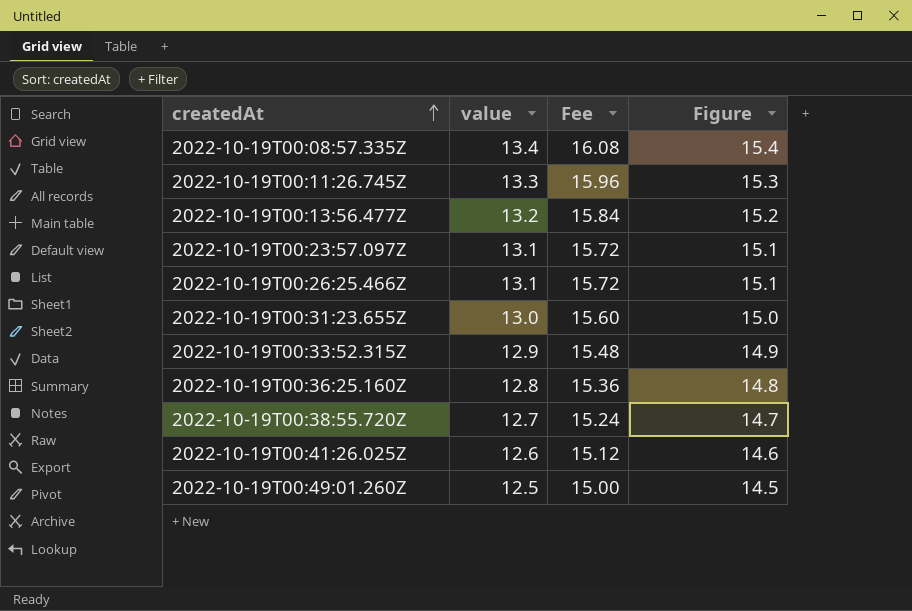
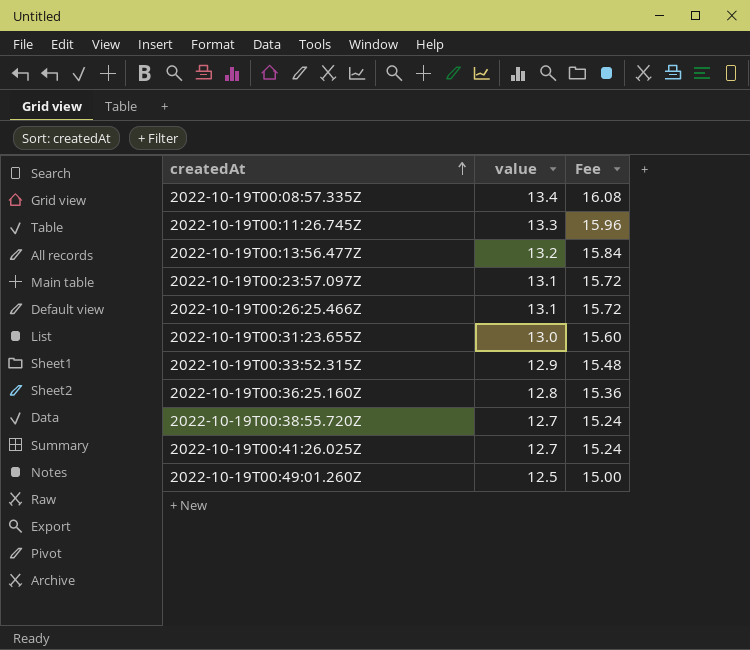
column Figure | formula: [value] + 2 -> none
2022-10-19T00:41:26.025Z | value: 12.6 -> 12.7
2022-10-19T00:41:26.025Z | Fee: 15.12 -> 15.24

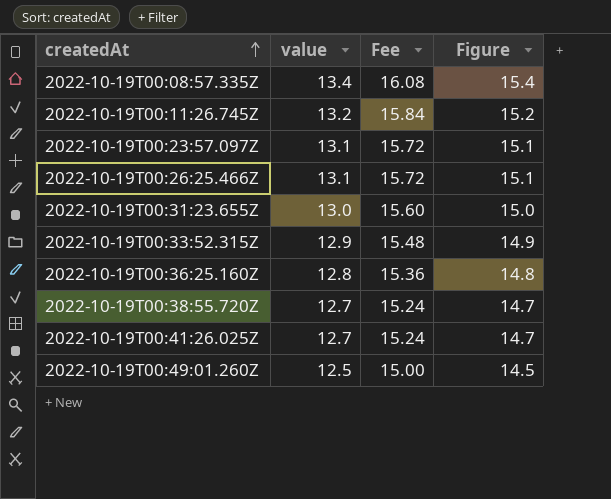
column Figure | formula: none -> [value] + 2
row 2022-10-19T00:13:56.477Z: 13.2 | 15.84 -> none
2022-10-19T00:11:26.745Z | value: 13.3 -> 13.2
2022-10-19T00:11:26.745Z | Fee: 15.96 -> 15.84

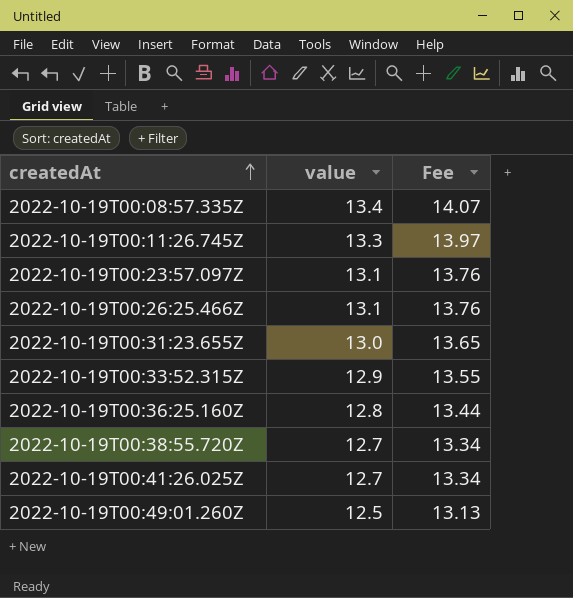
column Figure | formula: [value] + 2 -> none
column Fee | formula: [value] * 1.2 -> [value] * 1.05
2022-10-19T00:11:26.745Z | value: 13.2 -> 13.3

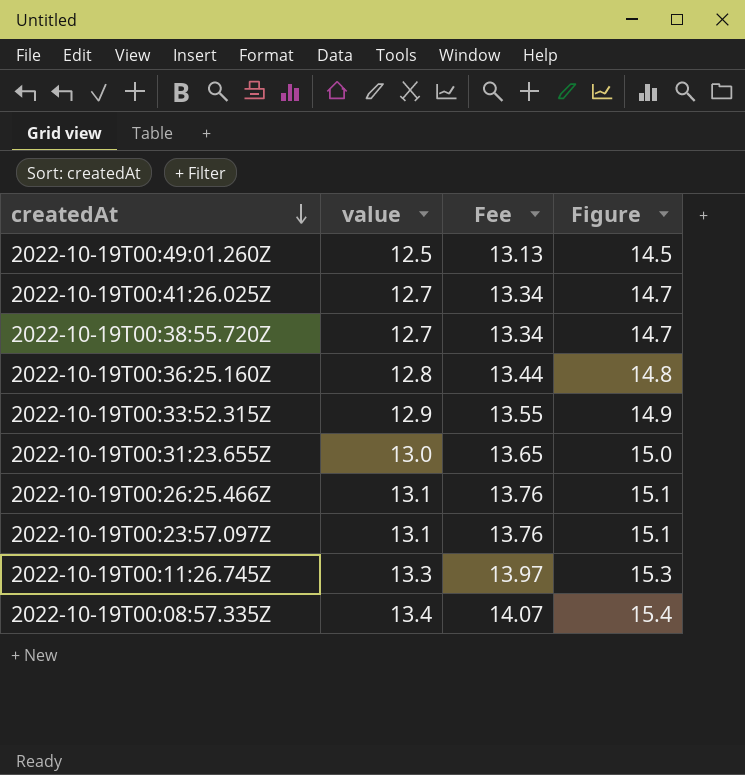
row order: createdAt ascending -> createdAt descending
column Figure | formula: none -> [value] + 2

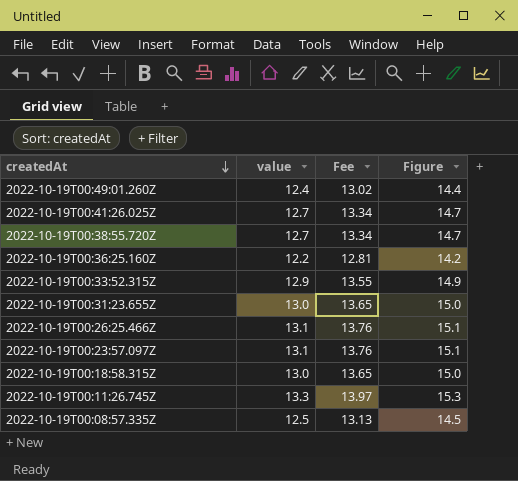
2022-10-19T00:49:01.260Z | value: 12.5 -> 12.4
2022-10-19T00:49:01.260Z | Fee: 13.13 -> 13.02
2022-10-19T00:49:01.260Z | Figure: 14.5 -> 14.4
2022-10-19T00:36:25.160Z | value: 12.8 -> 12.2
2022-10-19T00:36:25.160Z | Fee: 13.44 -> 12.81
2022-10-19T00:36:25.160Z | Figure: 14.8 -> 14.2
row 2022-10-19T00:18:58.315Z: none -> 13.0 | 13.65 | 15.0
2022-10-19T00:08:57.335Z | value: 13.4 -> 12.5
2022-10-19T00:08:57.335Z | Fee: 14.07 -> 13.13
2022-10-19T00:08:57.335Z | Figure: 15.4 -> 14.5

